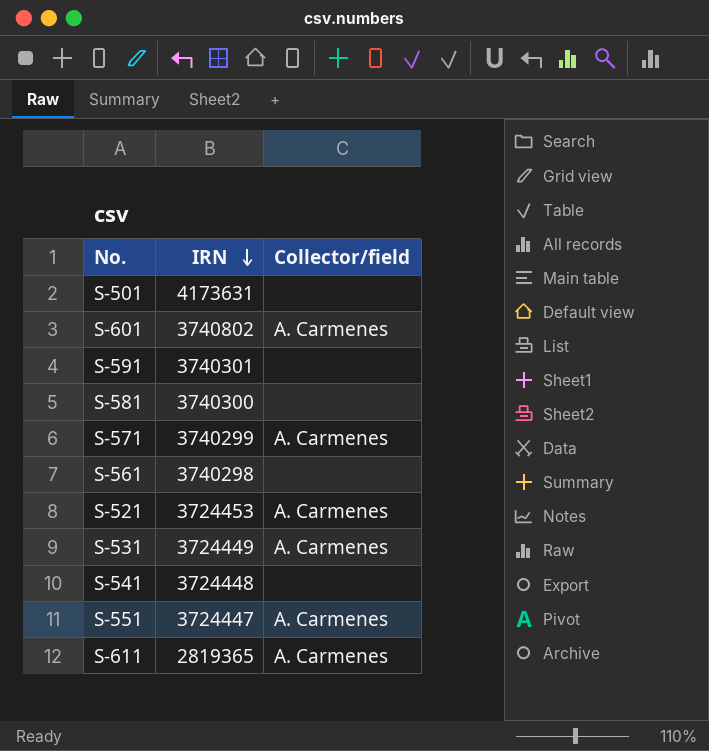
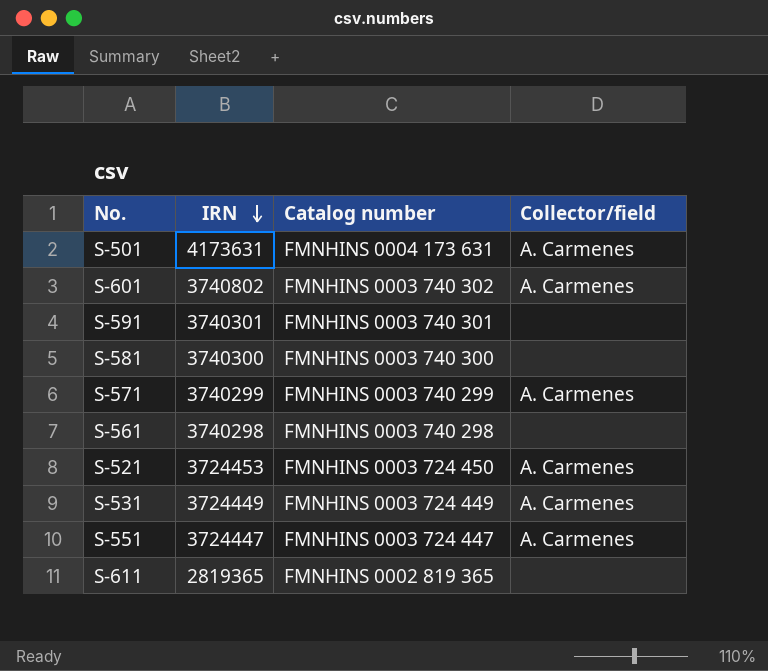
column Catalog number | position: none -> 3
row S-541: 3724448 | none -> none
S-501 | Collector/field: none -> A. Carmenes
S-611 | Collector/field: A. Carmenes -> none

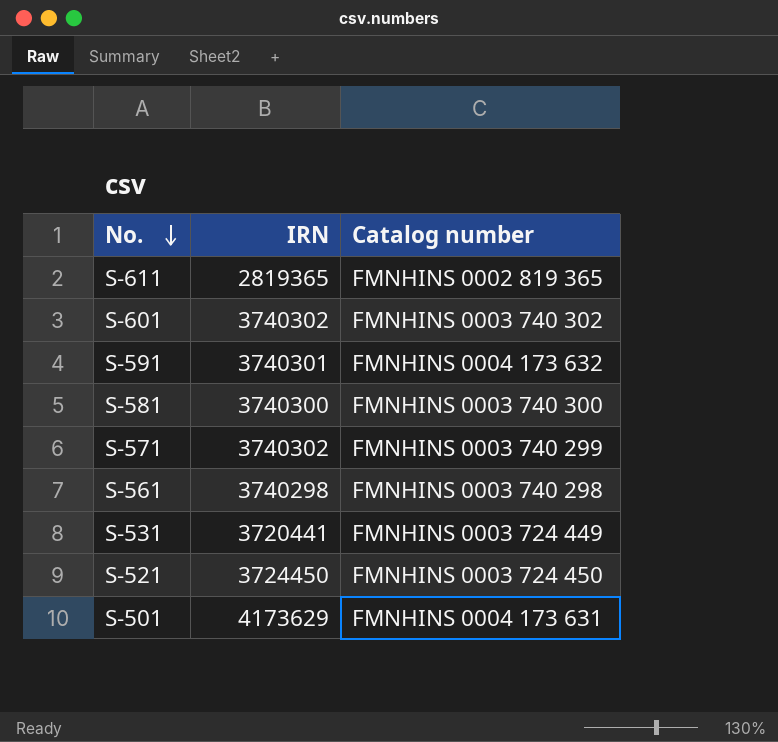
row order: IRN descending -> No. descending
column Collector/field | position: 4 -> none
row S-551: 3724447 | FMNHINS 0003 724 447 | A. Carmenes -> none
S-601 | IRN: 3740802 -> 3740302
S-591 | Catalog number: FMNHINS 0003 740 301 -> FMNHINS 0004 173 632
S-571 | IRN: 3740299 -> 3740302
S-531 | IRN: 3724449 -> 3720441
S-521 | IRN: 3724453 -> 3724450
S-501 | IRN: 4173631 -> 4173629

